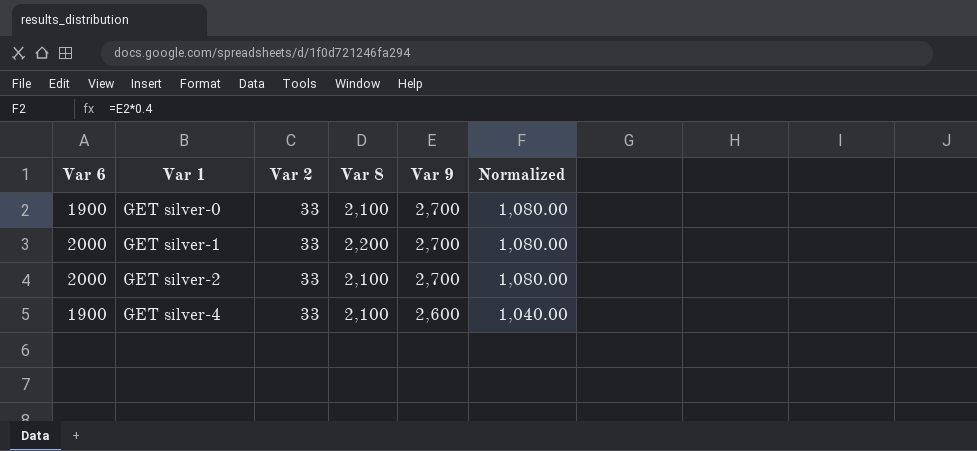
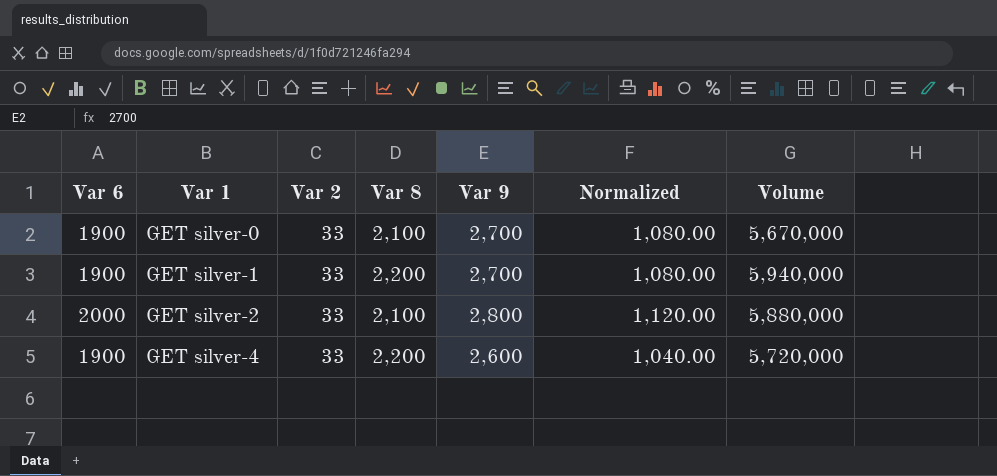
column Volume | formula: none -> [Var 8] * [Var 9]
GET silver-1 | Var 6: 2000 -> 1900
GET silver-2 | Var 9: 2,700 -> 2,800
GET silver-2 | Normalized: 1,080.00 -> 1,120.00
GET silver-4 | Var 8: 2,100 -> 2,200

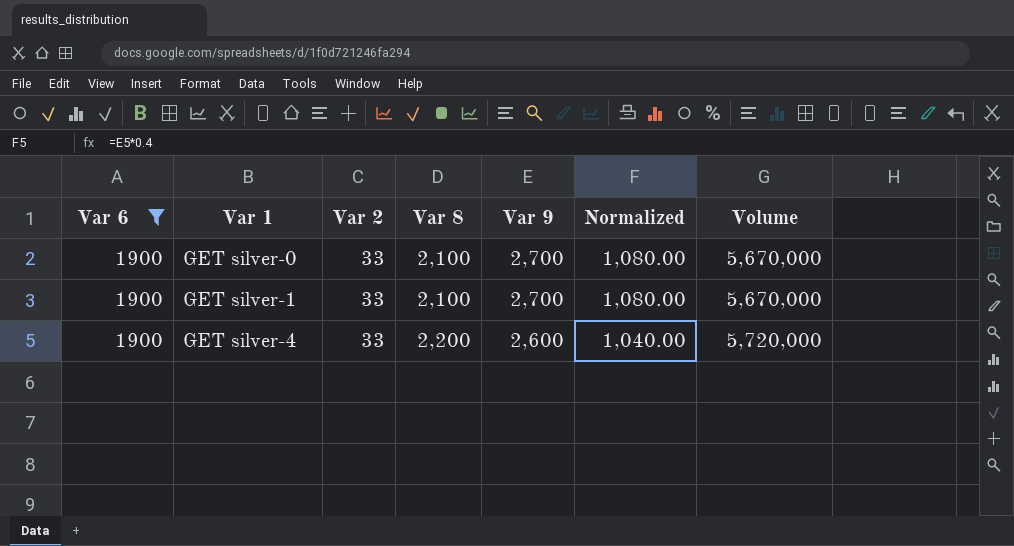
filter: none -> Var 6 = 1900
GET silver-1 | Var 8: 2,200 -> 2,100
GET silver-1 | Volume: 5,940,000 -> 5,670,000

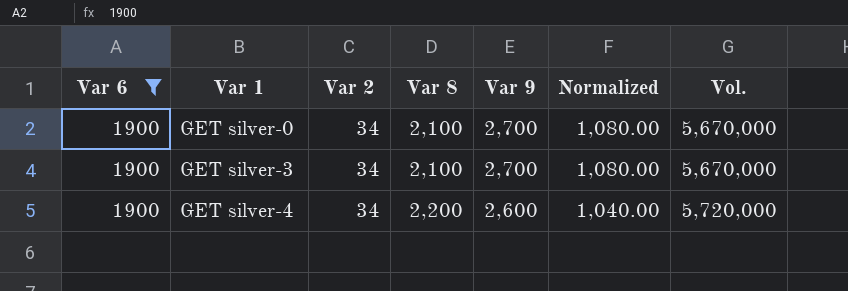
column name: Volume -> Vol.
row GET silver-1: 1900 | 33 | 2,100 | 2,700 | 1,080.00 | 5,670,000 -> none
GET silver-0 | Var 2: 33 -> 34
row GET silver-3: none -> 1900 | 34 | 2,100 | 2,700 | 1,080.00 | 5,670,000
GET silver-4 | Var 2: 33 -> 34

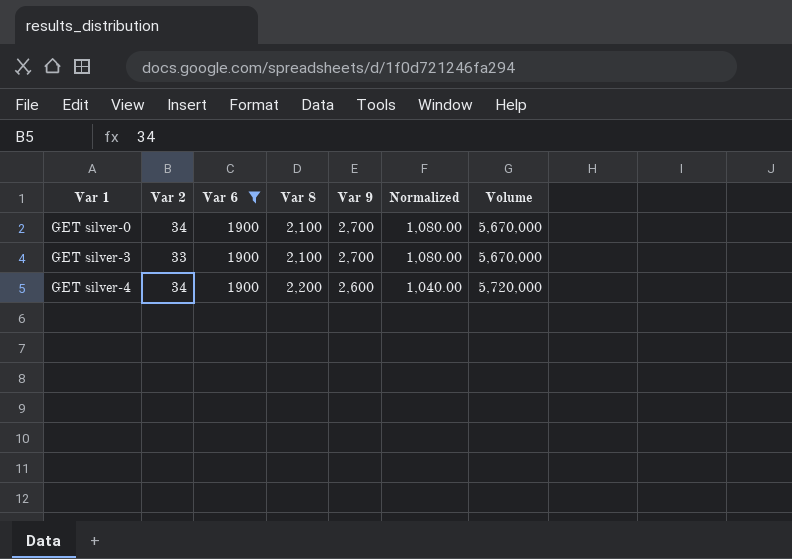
column Var 6 | position: 1 -> 3
column name: Vol. -> Volume
GET silver-3 | Var 2: 34 -> 33

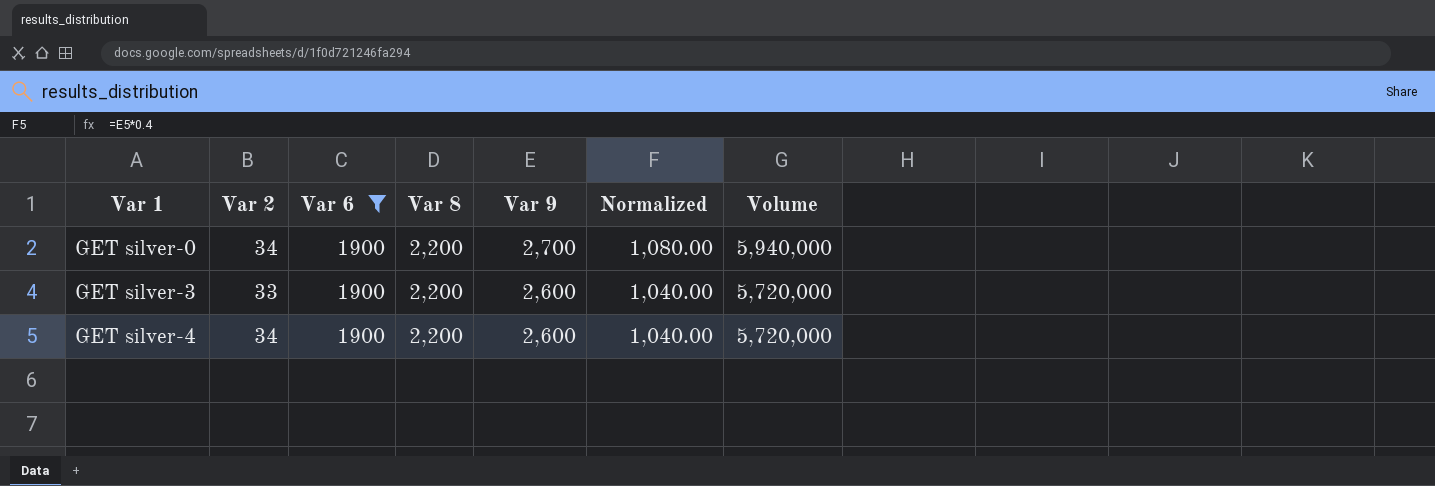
GET silver-0 | Var 8: 2,100 -> 2,200
GET silver-0 | Volume: 5,670,000 -> 5,940,000
GET silver-3 | Var 8: 2,100 -> 2,200
GET silver-3 | Var 9: 2,700 -> 2,600
GET silver-3 | Normalized: 1,080.00 -> 1,040.00
GET silver-3 | Volume: 5,670,000 -> 5,720,000

